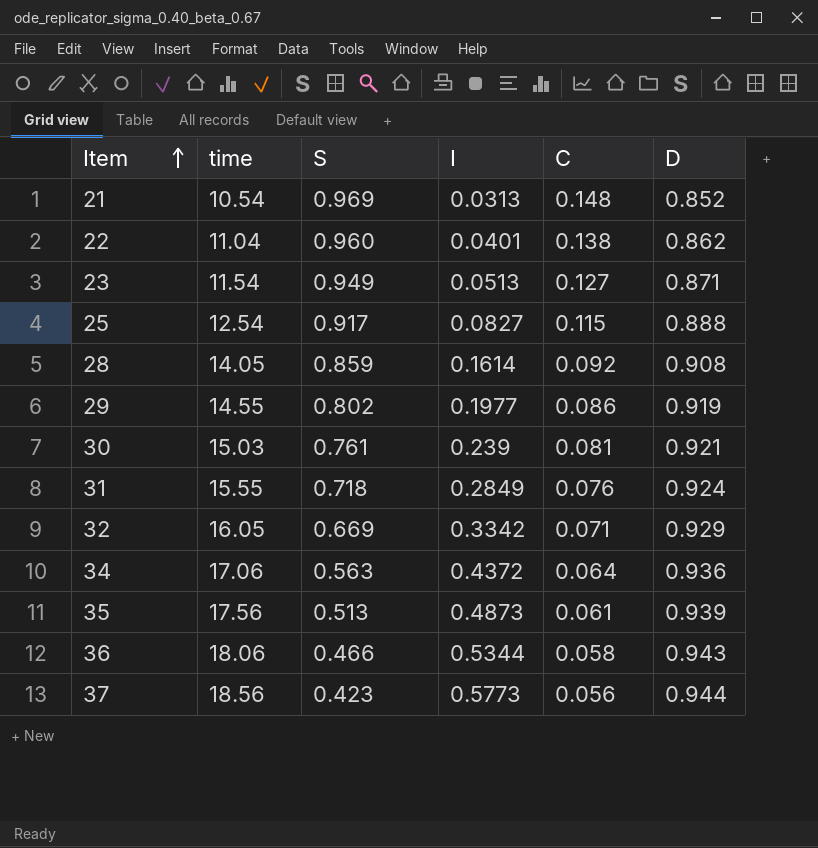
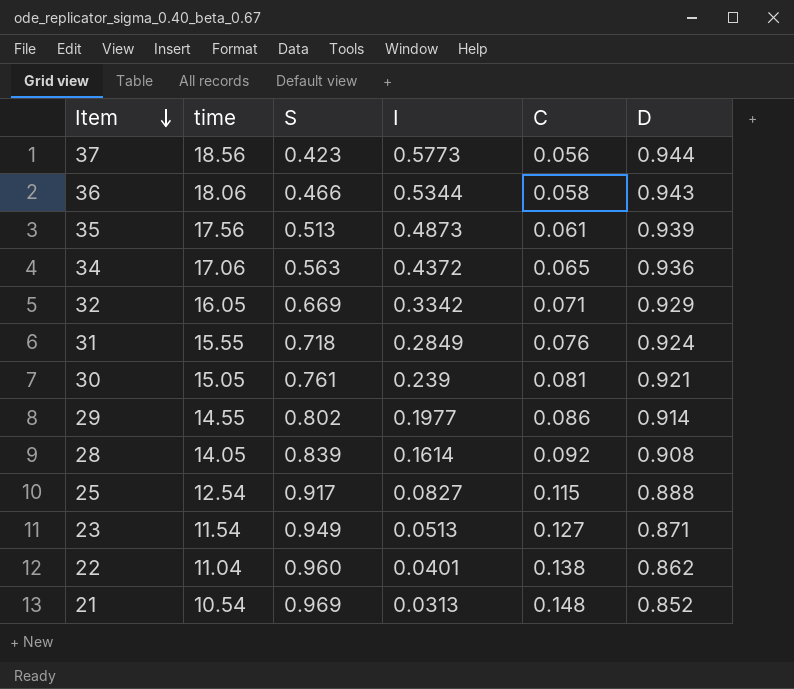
row order: Item ascending -> Item descending
34 | C: 0.064 -> 0.065
30 | time: 15.03 -> 15.05
29 | D: 0.919 -> 0.914
28 | S: 0.859 -> 0.839

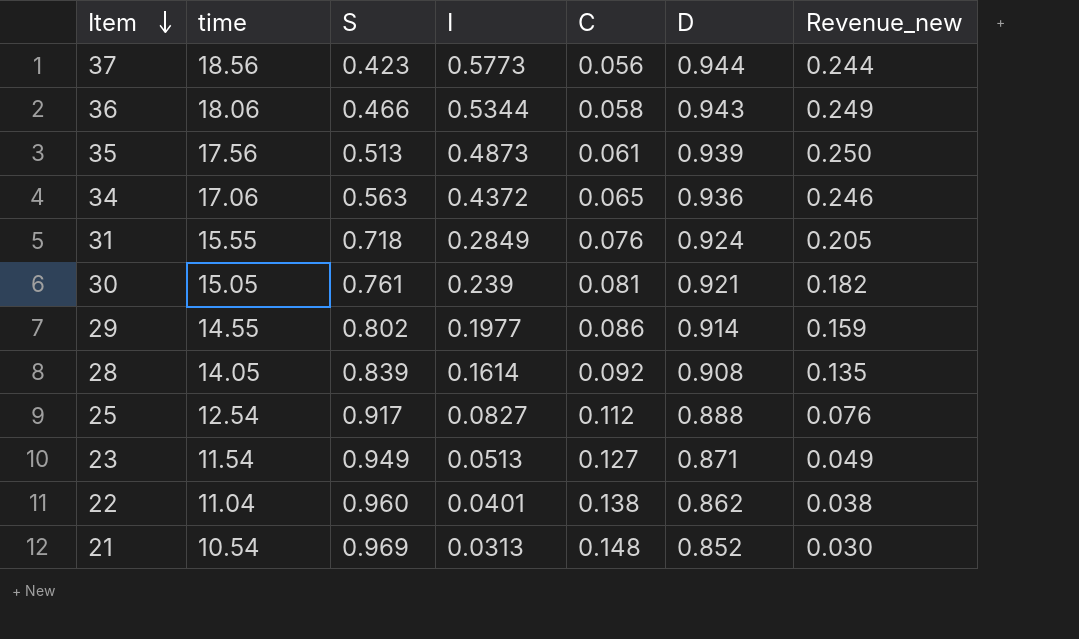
column Revenue_new | formula: none -> [S] * [I]
row 32: 16.05 | 0.669 | 0.3342 | 0.071 | 0.929 -> none
25 | C: 0.115 -> 0.112

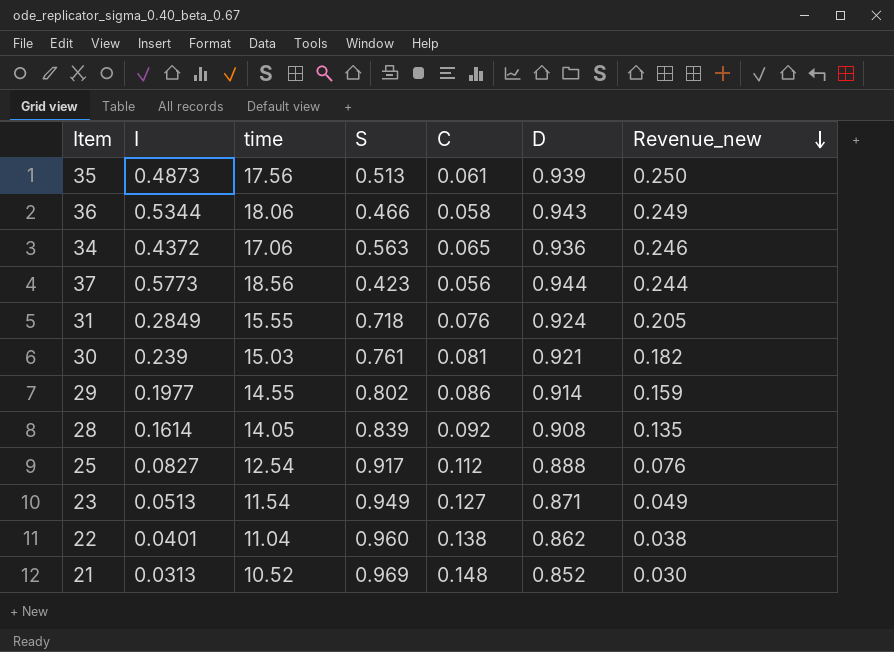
row order: Item descending -> Revenue_new descending
column I | position: 4 -> 2
30 | time: 15.05 -> 15.03
21 | time: 10.54 -> 10.52

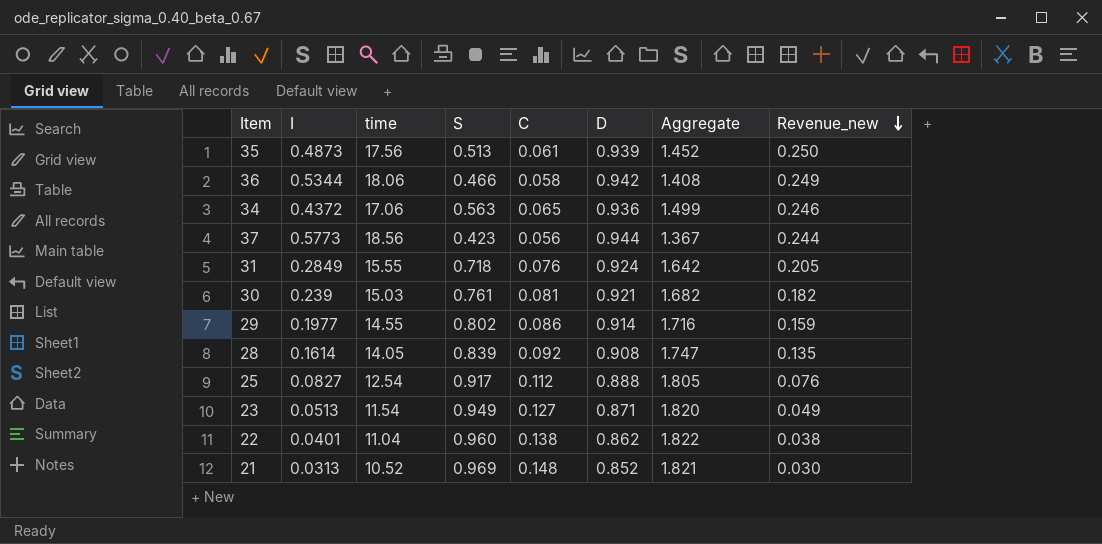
column Aggregate | formula: none -> [S] + [D]
36 | D: 0.943 -> 0.942

